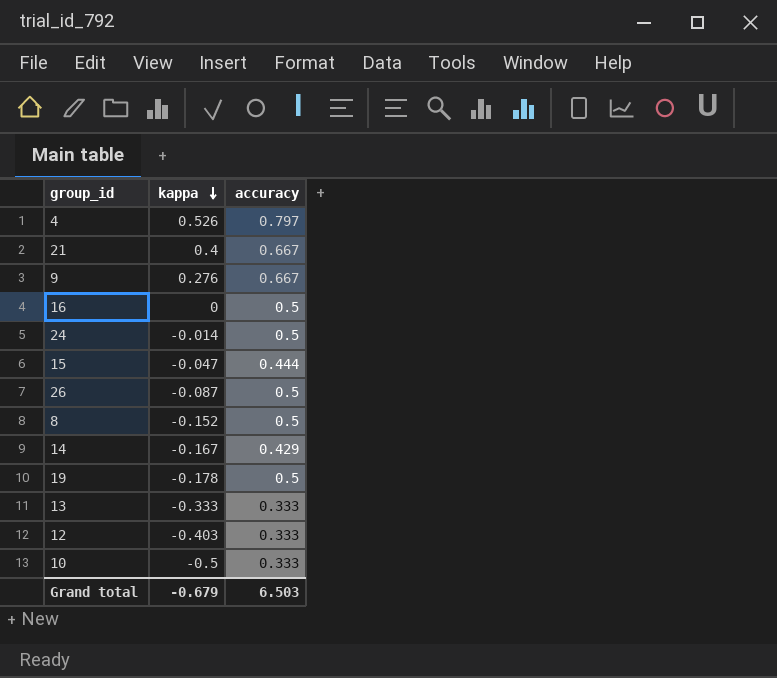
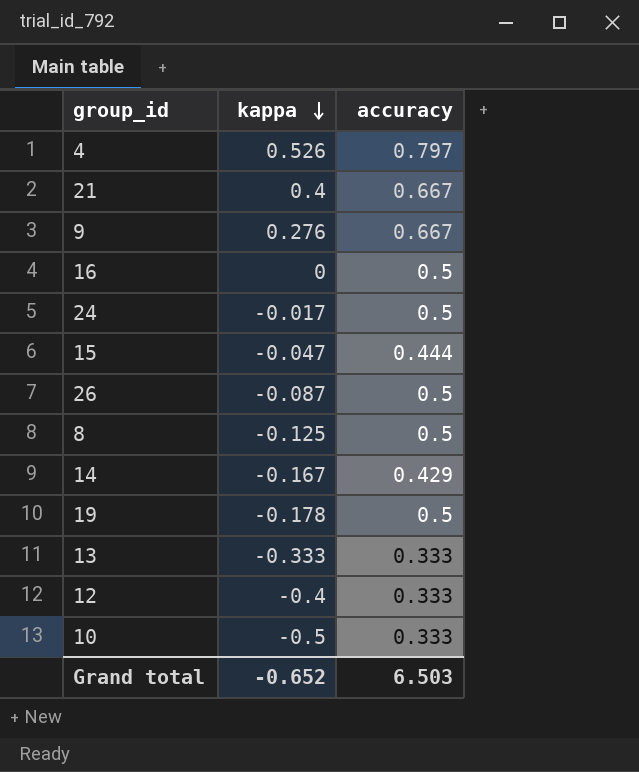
24 | kappa: -0.014 -> -0.017
8 | kappa: -0.152 -> -0.125
12 | kappa: -0.403 -> -0.4
Grand total | kappa: -0.679 -> -0.652

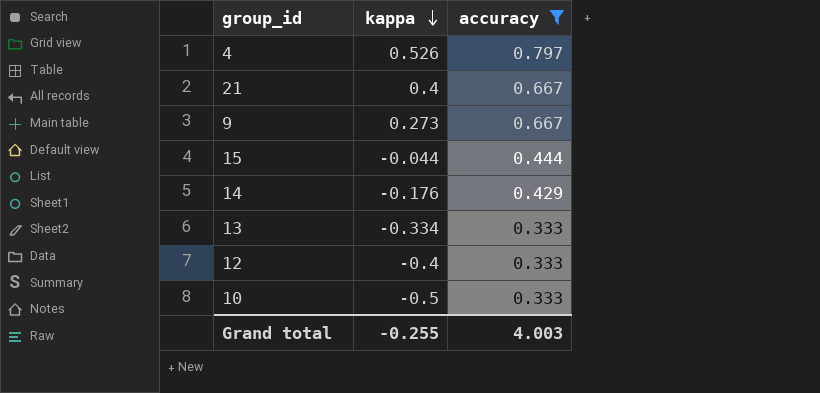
filter: none -> accuracy != 0.5
9 | kappa: 0.276 -> 0.273
15 | kappa: -0.047 -> -0.044
14 | kappa: -0.167 -> -0.176
13 | kappa: -0.333 -> -0.334
Grand total | kappa: -0.652 -> -0.255
Grand total | accuracy: 6.503 -> 4.003

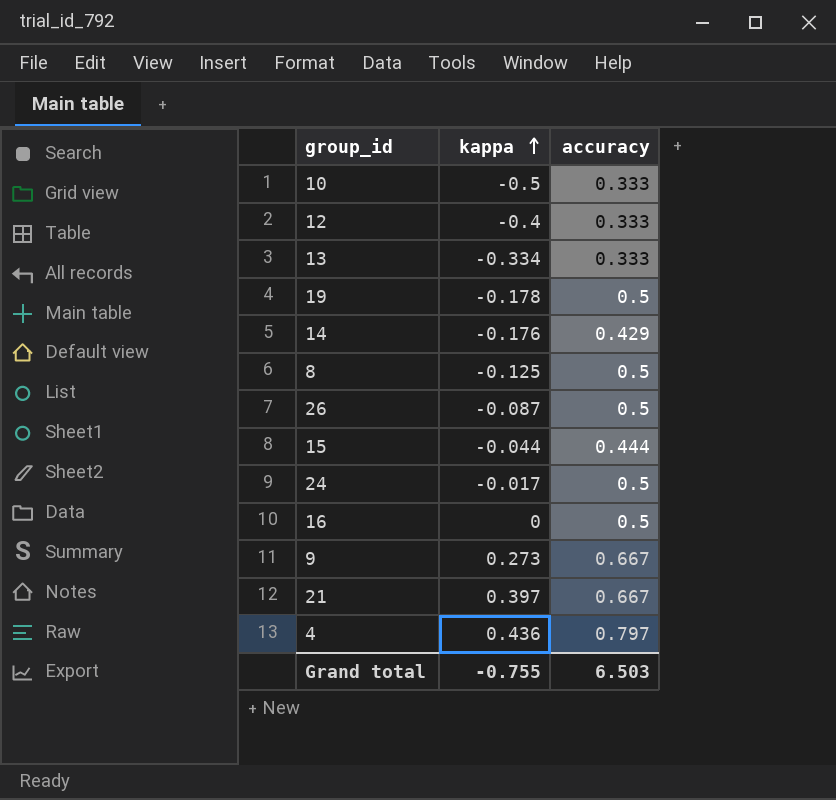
filter: accuracy != 0.5 -> none
row order: kappa descending -> kappa ascending
21 | kappa: 0.4 -> 0.397
4 | kappa: 0.526 -> 0.436
Grand total | kappa: -0.255 -> -0.755
Grand total | accuracy: 4.003 -> 6.503

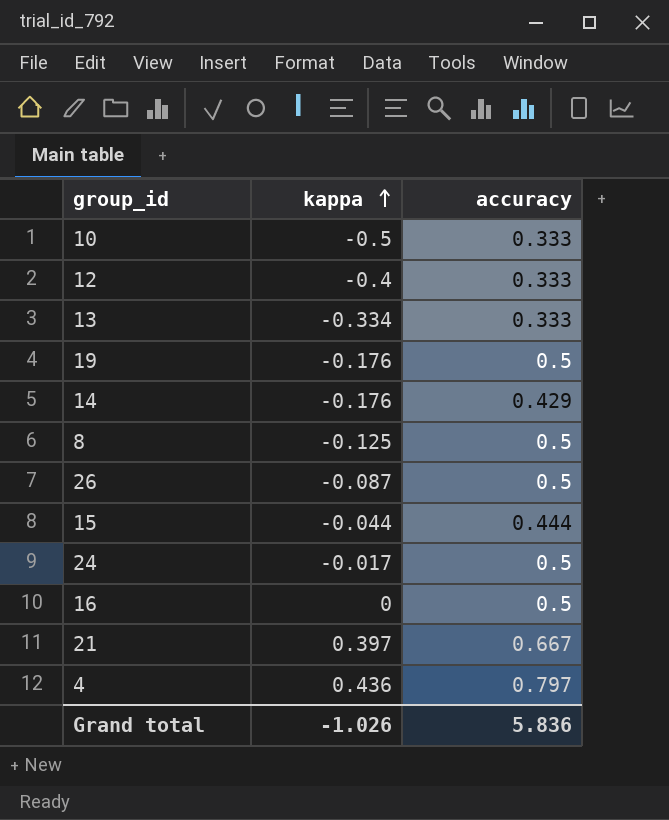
row 9: 0.273 | 0.667 -> none
19 | kappa: -0.178 -> -0.176
Grand total | kappa: -0.755 -> -1.026
Grand total | accuracy: 6.503 -> 5.836

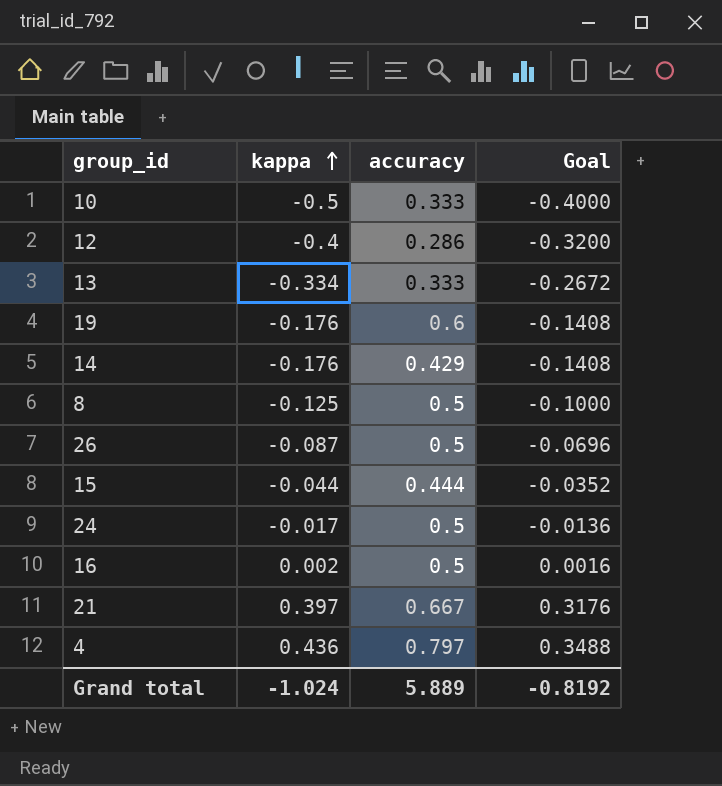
column Goal | formula: none -> [kappa] * 0.8
12 | accuracy: 0.333 -> 0.286
19 | accuracy: 0.5 -> 0.6
16 | kappa: 0 -> 0.002
Grand total | kappa: -1.026 -> -1.024
Grand total | accuracy: 5.836 -> 5.889

